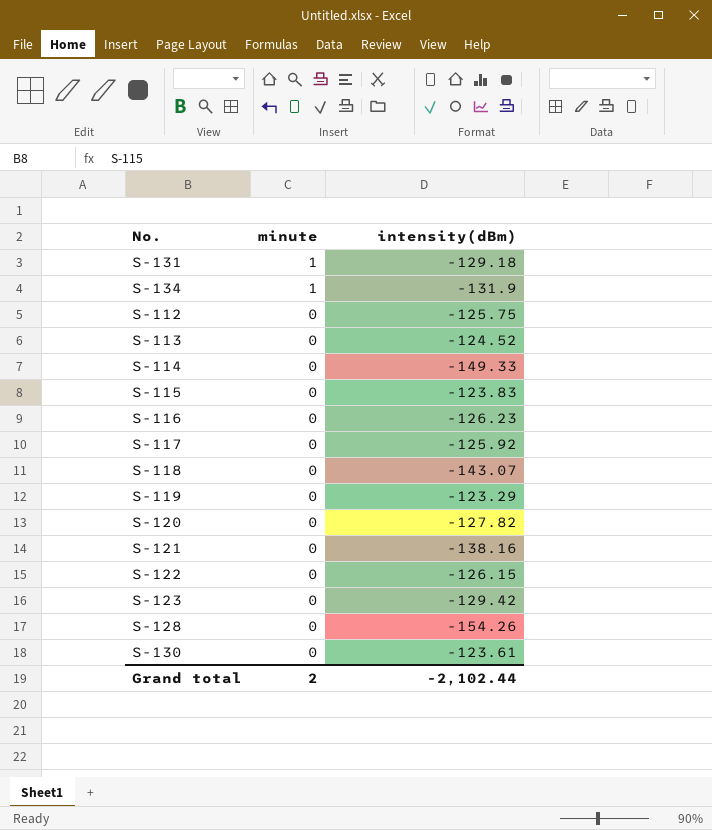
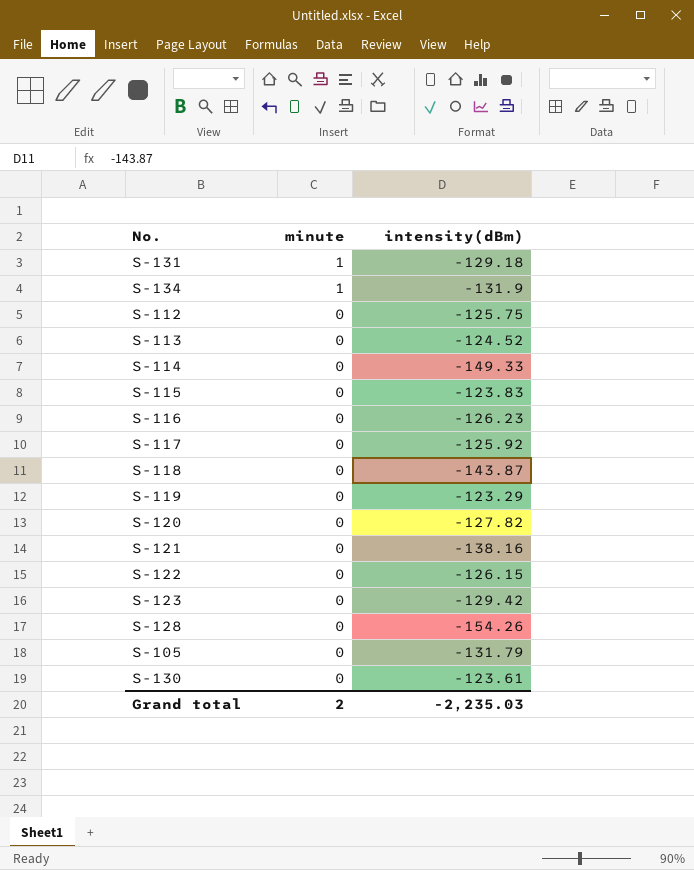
S-118 | intensity(dBm): -143.07 -> -143.87
row S-105: none -> 0 | -131.79
Grand total | intensity(dBm): -2,102.44 -> -2,235.03

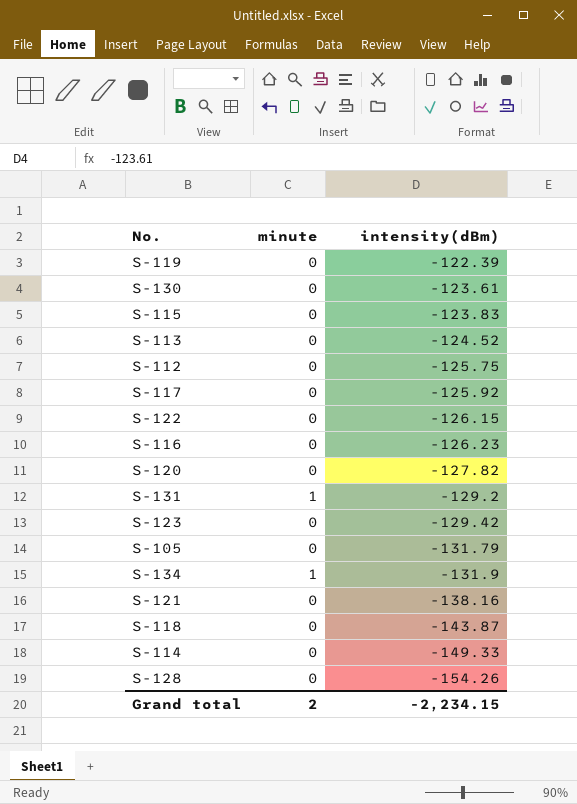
row order: minute descending -> intensity(dBm) descending
S-119 | intensity(dBm): -123.29 -> -122.39
S-131 | intensity(dBm): -129.18 -> -129.2
Grand total | intensity(dBm): -2,235.03 -> -2,234.15

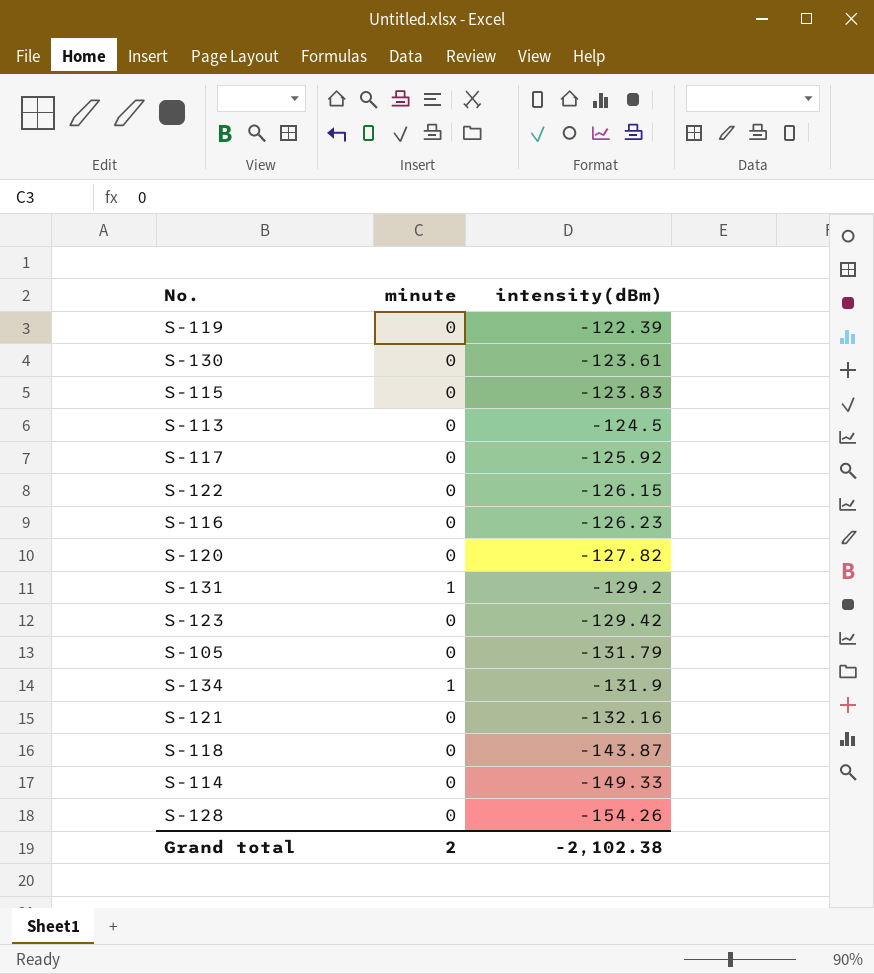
row S-112: 0 | -125.75 -> none
S-113 | intensity(dBm): -124.52 -> -124.5
S-121 | intensity(dBm): -138.16 -> -132.16
Grand total | intensity(dBm): -2,234.15 -> -2,102.38

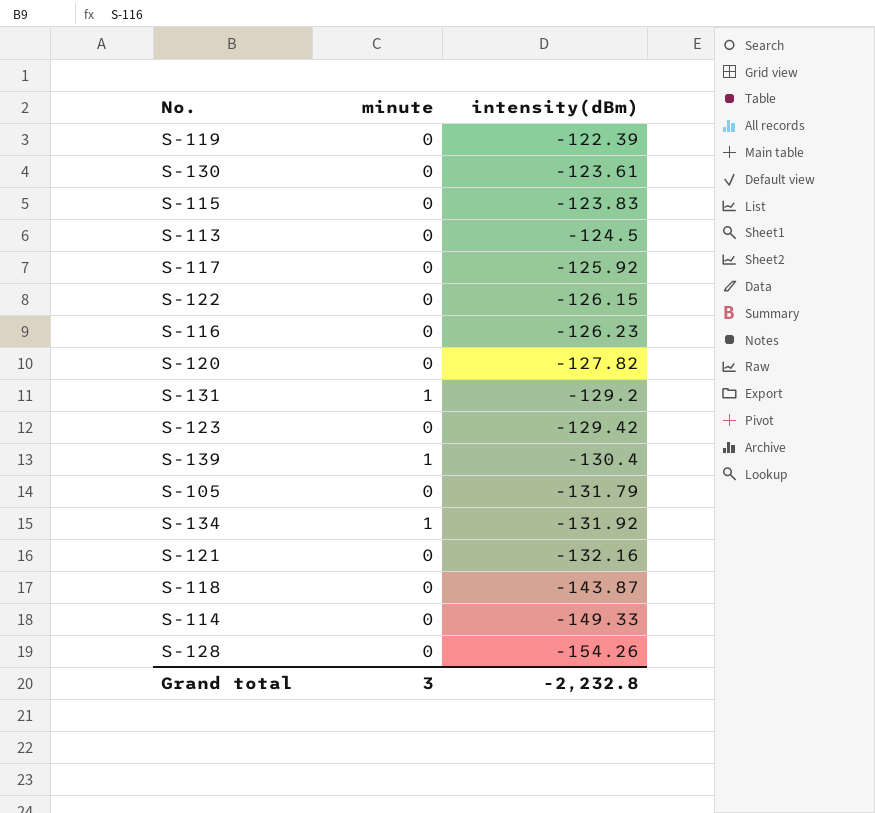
row S-139: none -> 1 | -130.4
S-134 | intensity(dBm): -131.9 -> -131.92
Grand total | minute: 2 -> 3
Grand total | intensity(dBm): -2,102.38 -> -2,232.8

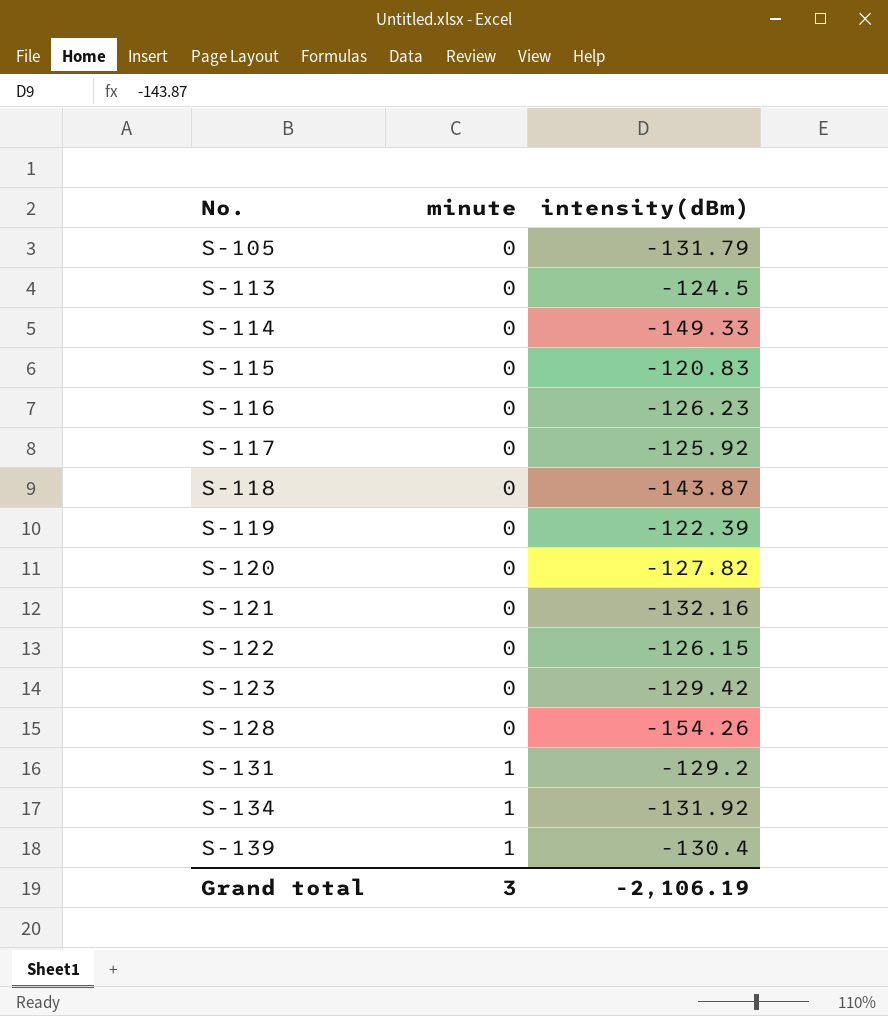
row order: intensity(dBm) descending -> No. ascending
row S-130: 0 | -123.61 -> none
S-115 | intensity(dBm): -123.83 -> -120.83
Grand total | intensity(dBm): -2,232.8 -> -2,106.19

